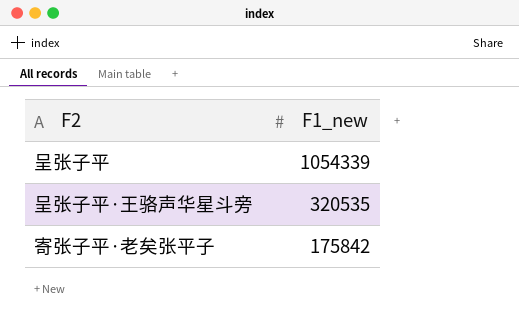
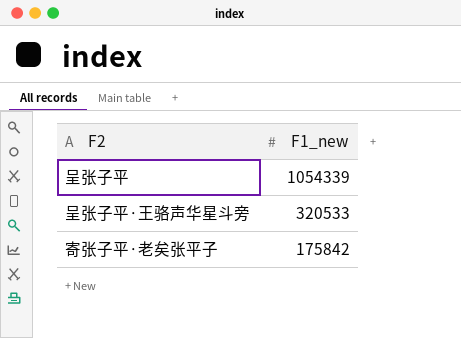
呈张子平·王骆声华星斗旁 | F1_new: 320535 -> 320533

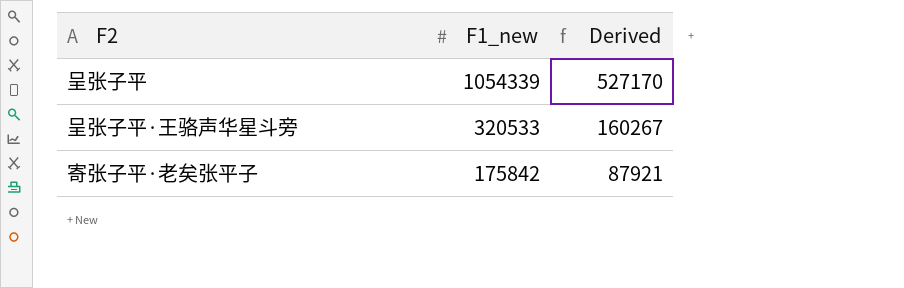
column Derived | formula: none -> [F1_new] * 0.5

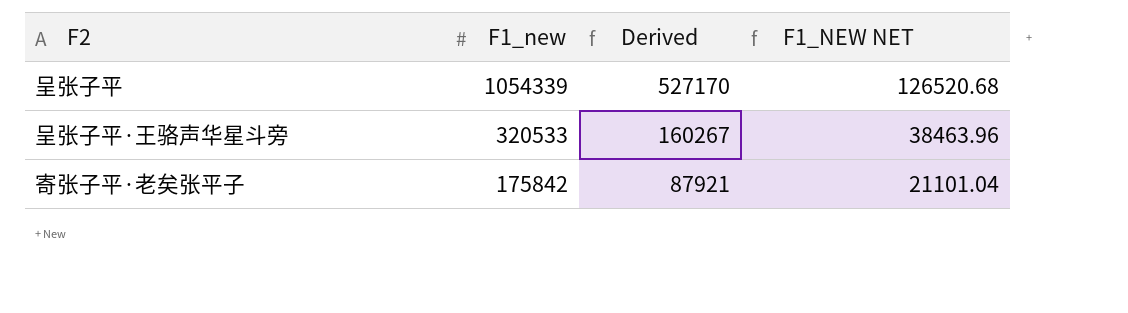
column F1_NEW NET | formula: none -> [F1_new] * 0.12

